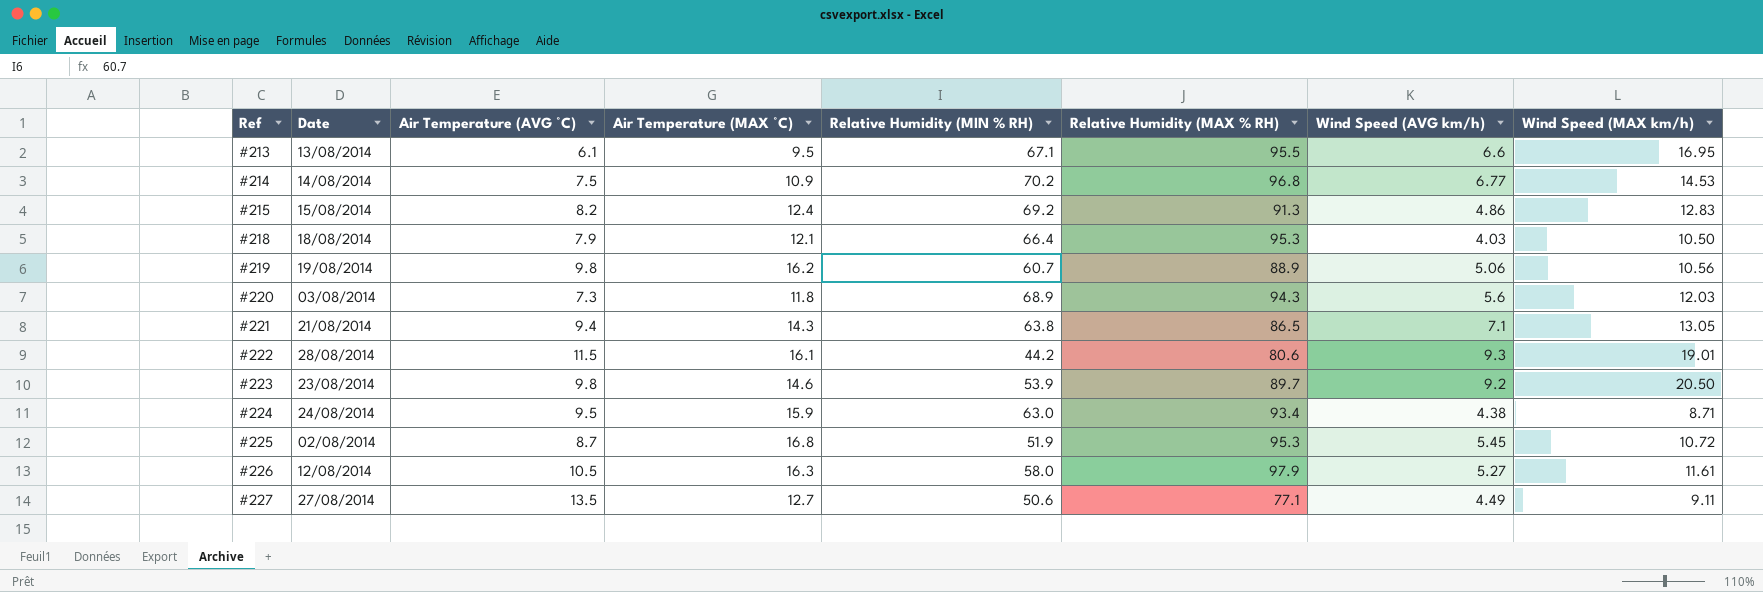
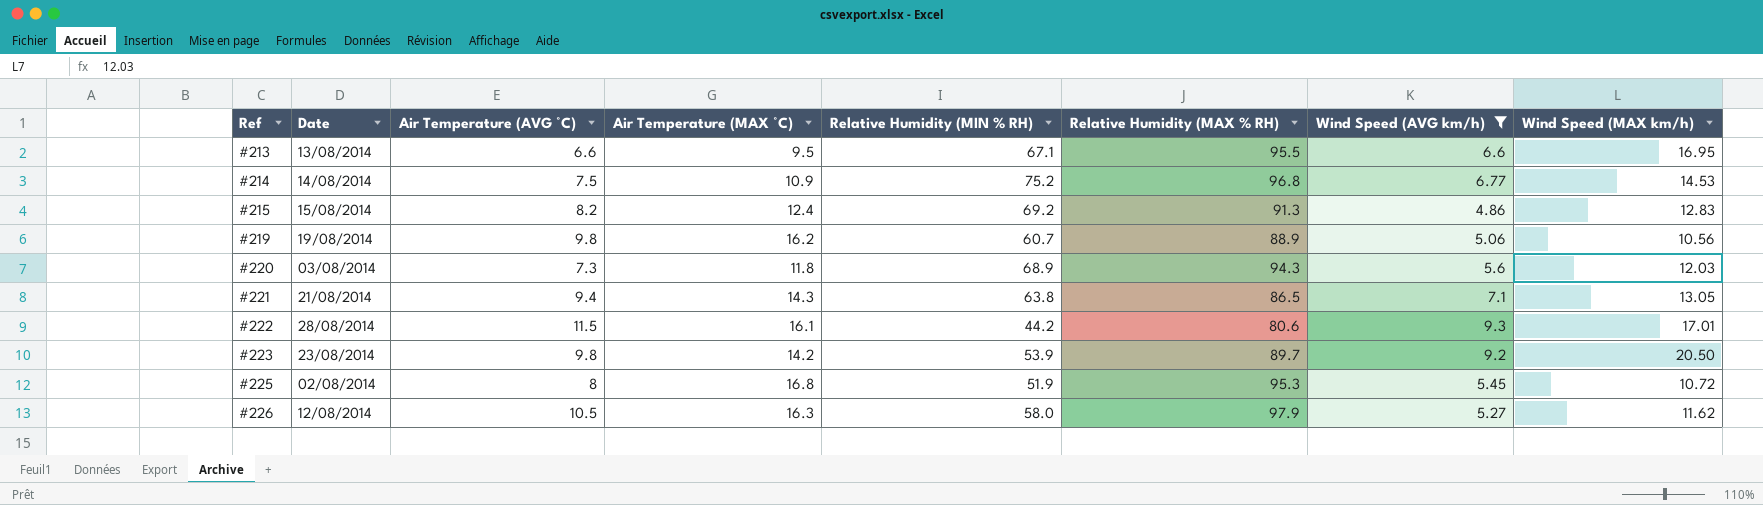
filter: none -> Wind Speed (AVG km/h) >= 4.86
#213 | Air Temperature (AVG °C): 6.1 -> 6.6
#214 | Relative Humidity (MIN % RH): 70.2 -> 75.2
#222 | Wind Speed (MAX km/h): 19.01 -> 17.01
#223 | Air Temperature (MAX °C): 14.6 -> 14.2
#225 | Air Temperature (AVG °C): 8.7 -> 8
#226 | Wind Speed (MAX km/h): 11.61 -> 11.62

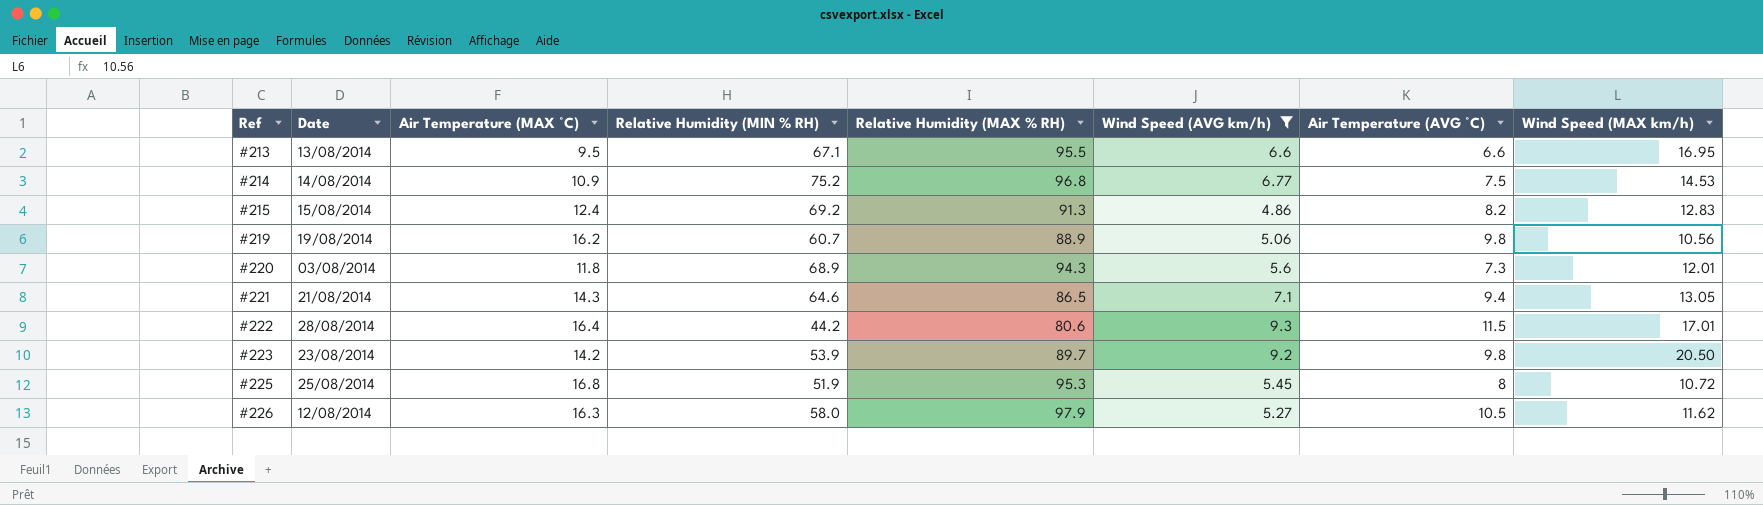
column Air Temperature (AVG °C) | position: 3 -> 7
#220 | Wind Speed (MAX km/h): 12.03 -> 12.01
#221 | Relative Humidity (MIN % RH): 63.8 -> 64.6
#222 | Air Temperature (MAX °C): 16.1 -> 16.4
#225 | Date: 02/08/2014 -> 25/08/2014

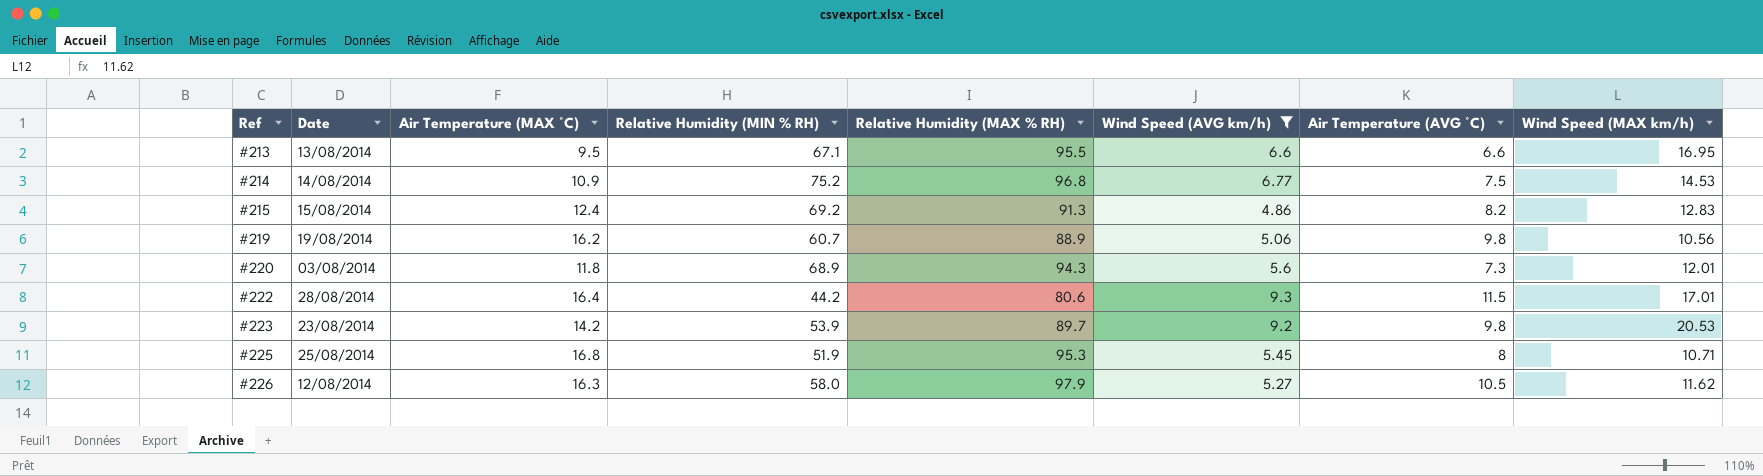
row #221: 21/08/2014 | 14.3 | 64.6 | 86.5 | 7.1 | 9.4 | 13.05 -> none
#223 | Wind Speed (MAX km/h): 20.50 -> 20.53
#225 | Wind Speed (MAX km/h): 10.72 -> 10.71

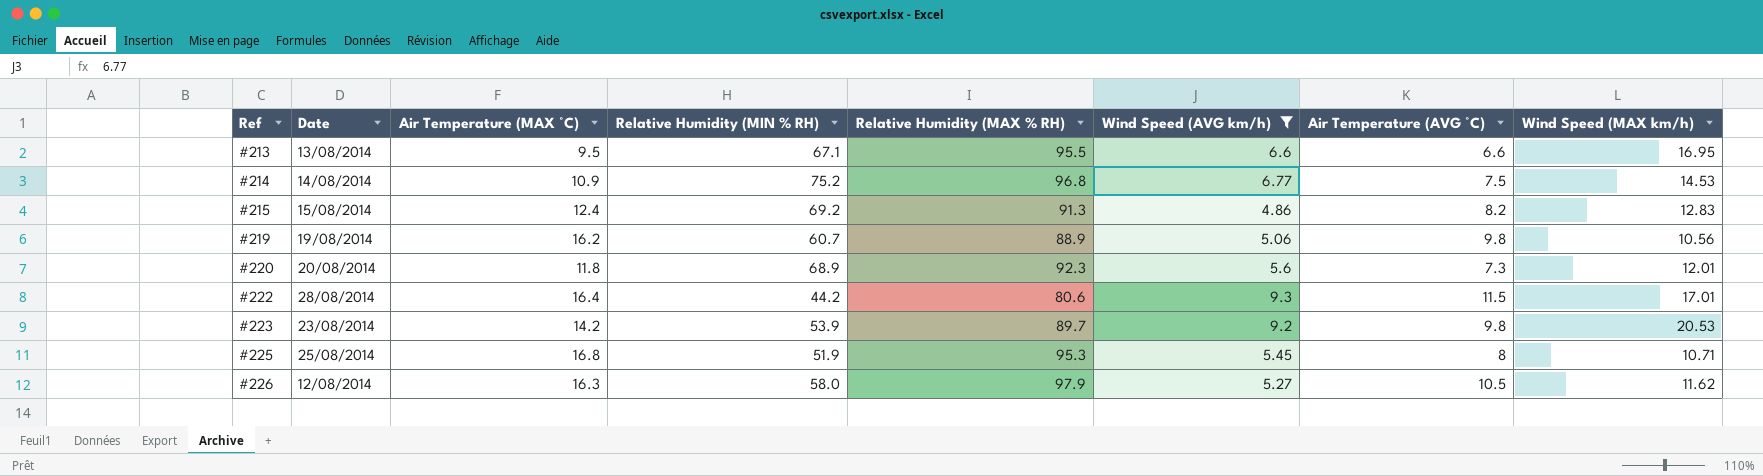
#220 | Date: 03/08/2014 -> 20/08/2014
#220 | Relative Humidity (MAX % RH): 94.3 -> 92.3

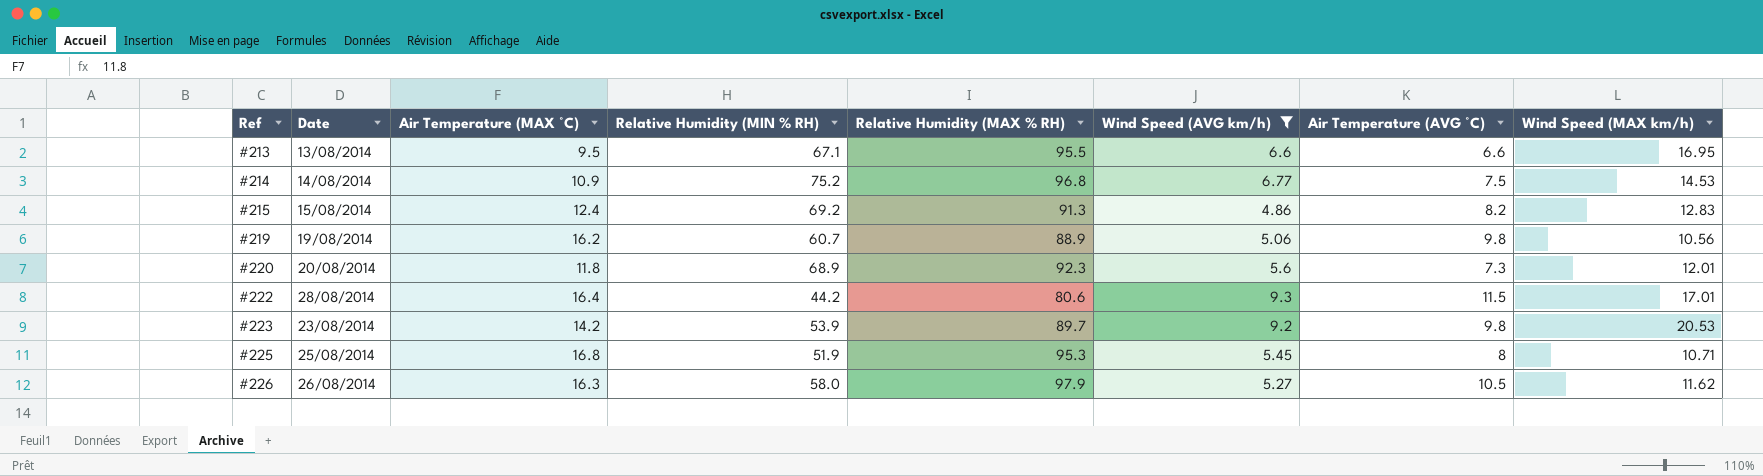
#226 | Date: 12/08/2014 -> 26/08/2014

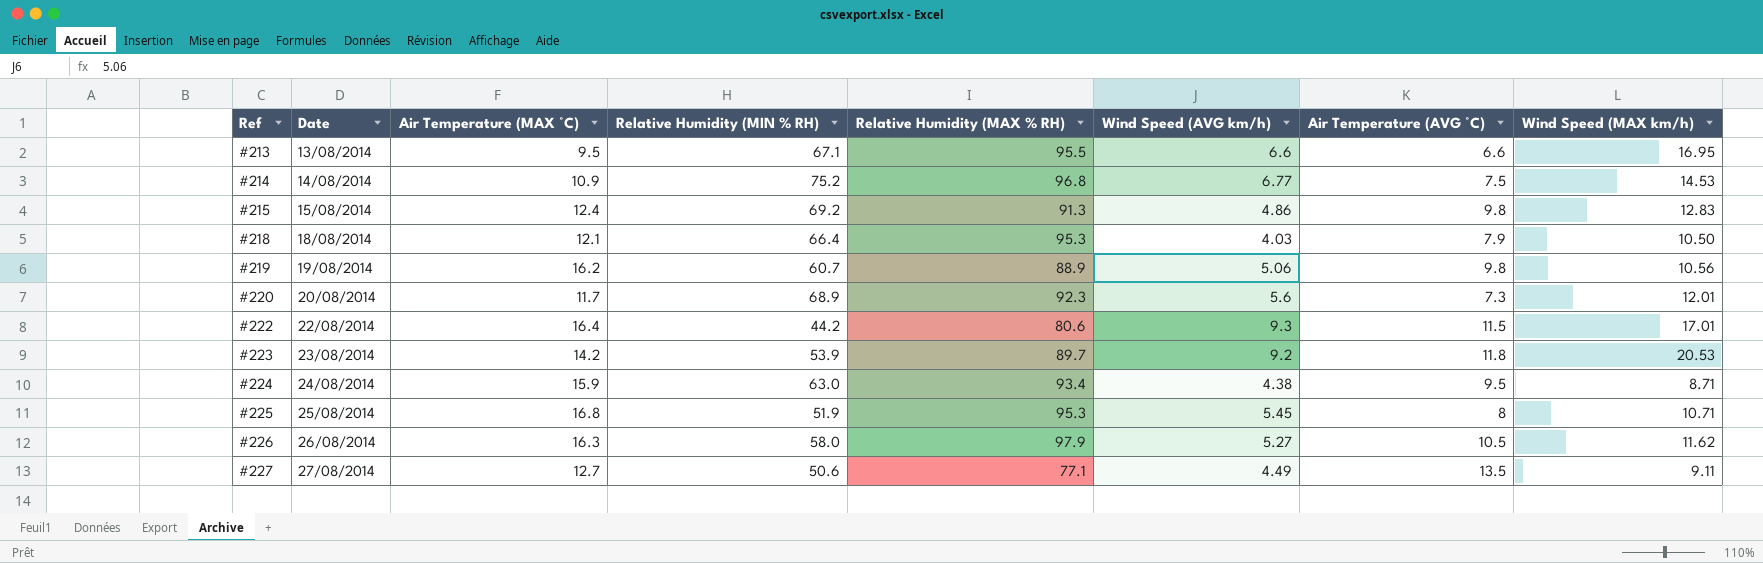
filter: Wind Speed (AVG km/h) >= 4.86 -> none
#215 | Air Temperature (AVG °C): 8.2 -> 9.8
#220 | Air Temperature (MAX °C): 11.8 -> 11.7
#222 | Date: 28/08/2014 -> 22/08/2014
#223 | Air Temperature (AVG °C): 9.8 -> 11.8

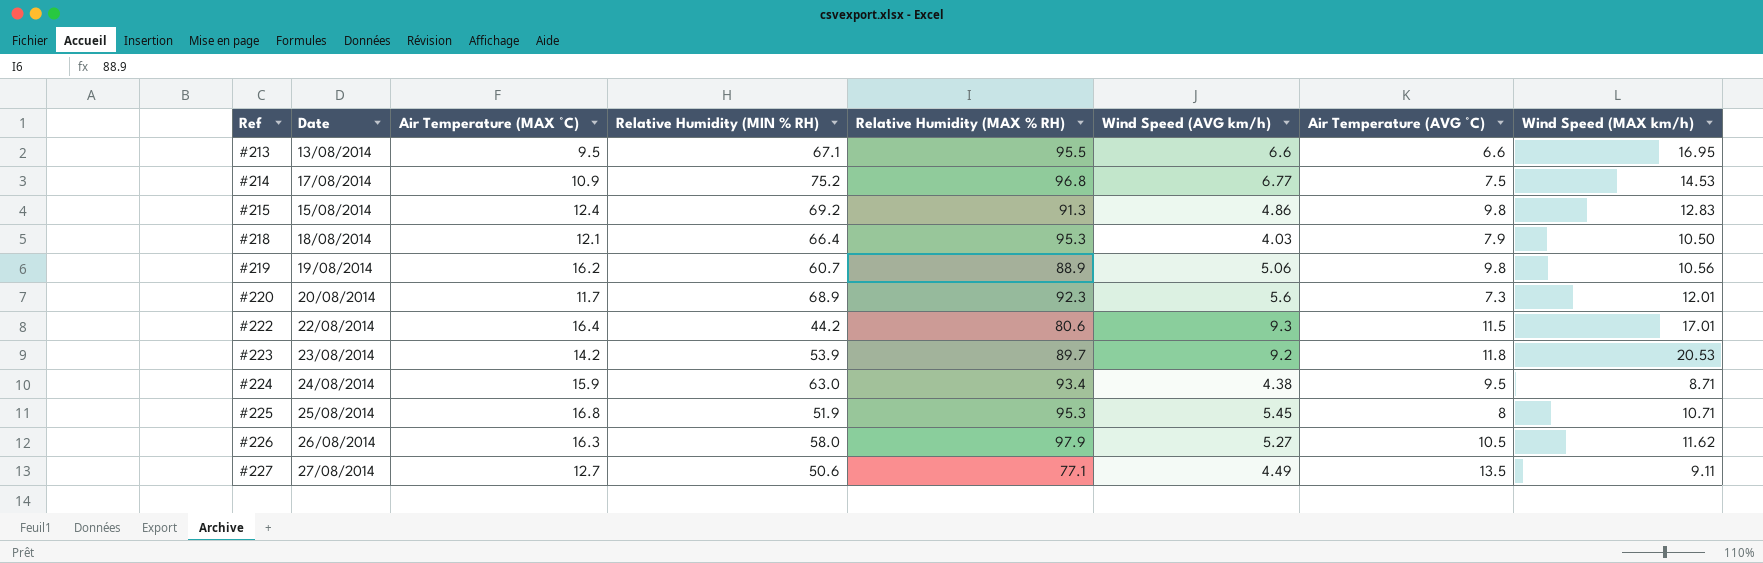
#214 | Date: 14/08/2014 -> 17/08/2014

